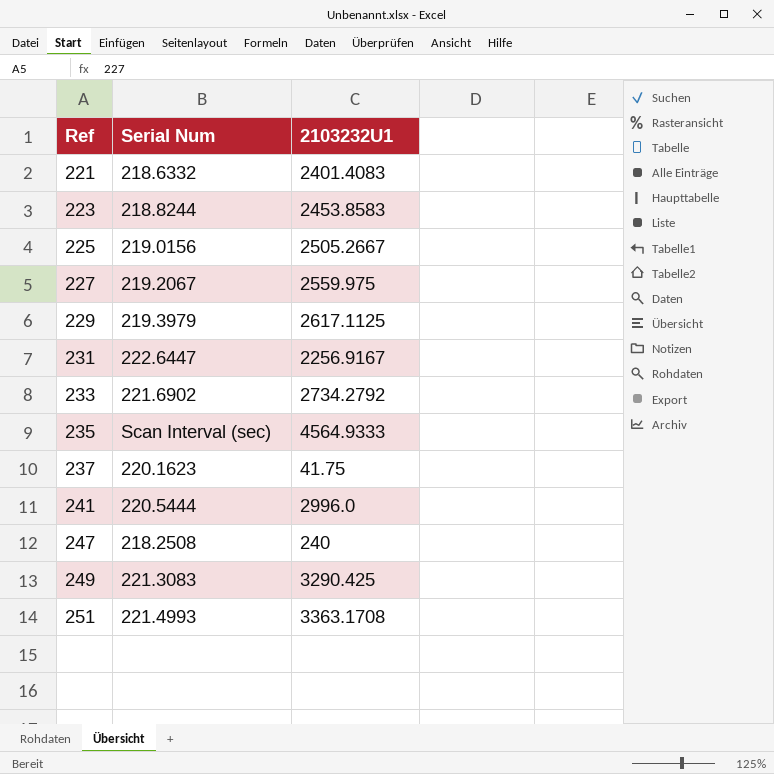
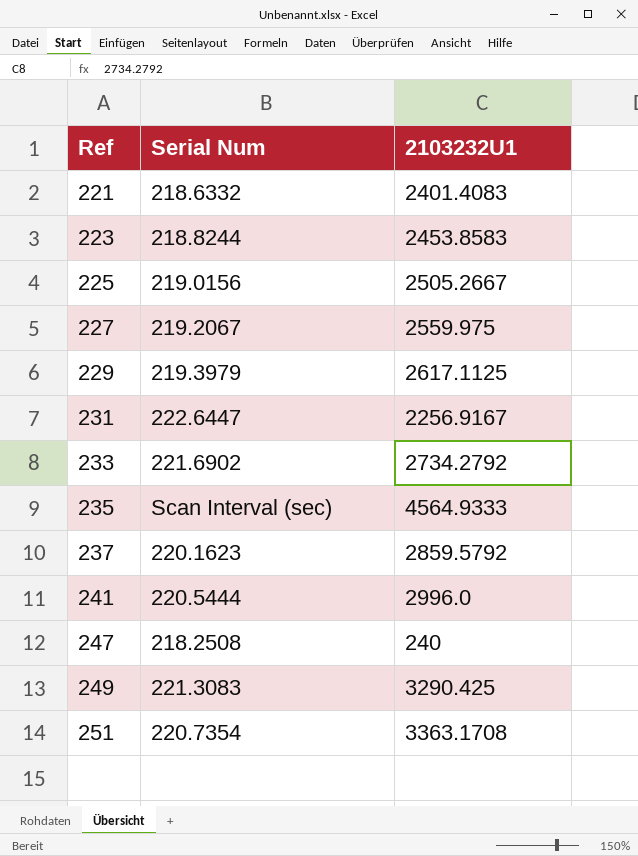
237 | 2103232U1: 41.75 -> 2859.5792
251 | Serial Num: 221.4993 -> 220.7354

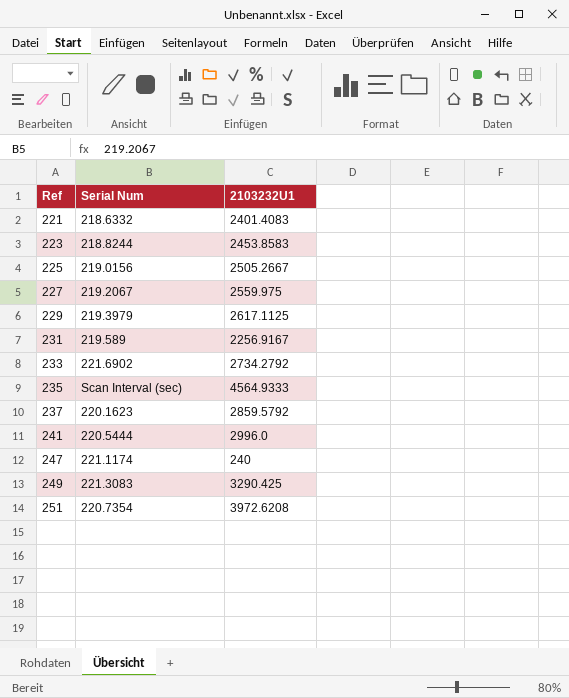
231 | Serial Num: 222.6447 -> 219.589
247 | Serial Num: 218.2508 -> 221.1174
251 | 2103232U1: 3363.1708 -> 3972.6208

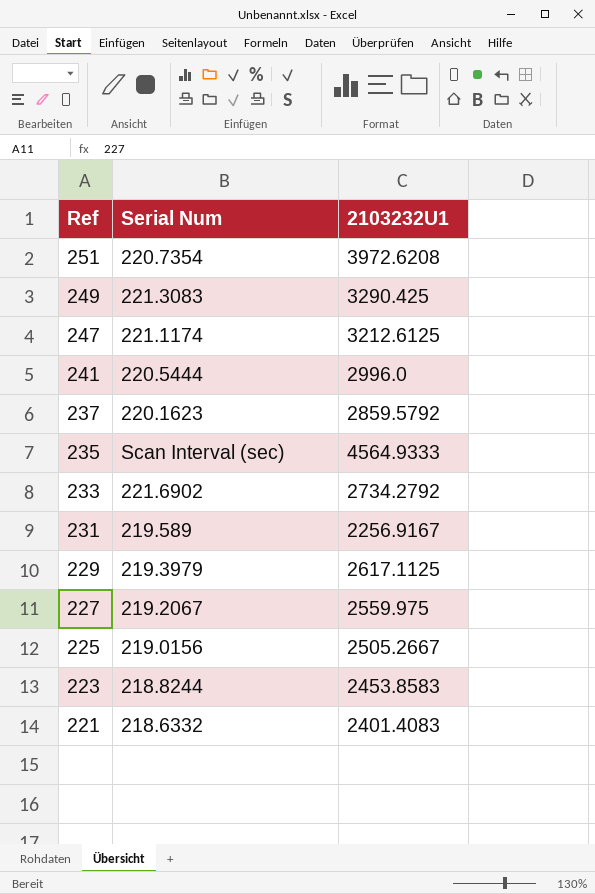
row order: Ref ascending -> Ref descending
247 | 2103232U1: 240 -> 3212.6125

